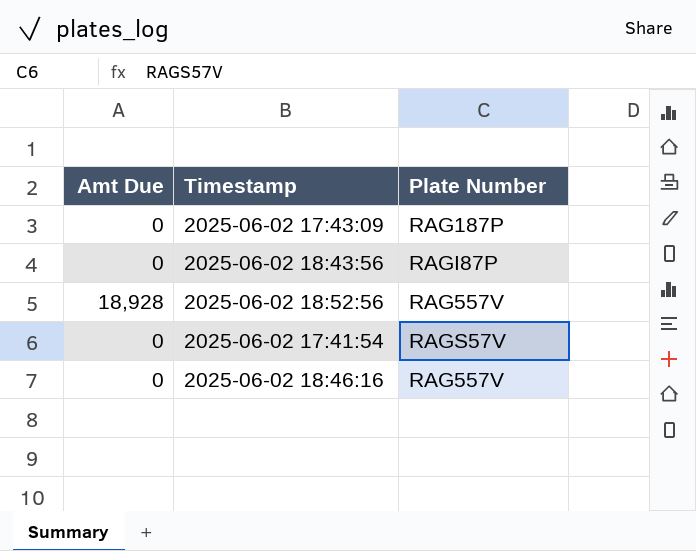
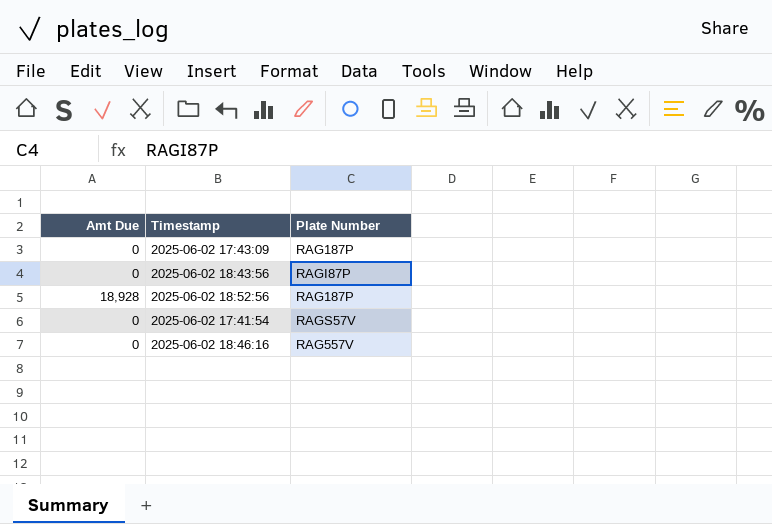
2025-06-02 18:52:56 | Plate Number: RAG557V -> RAG187P

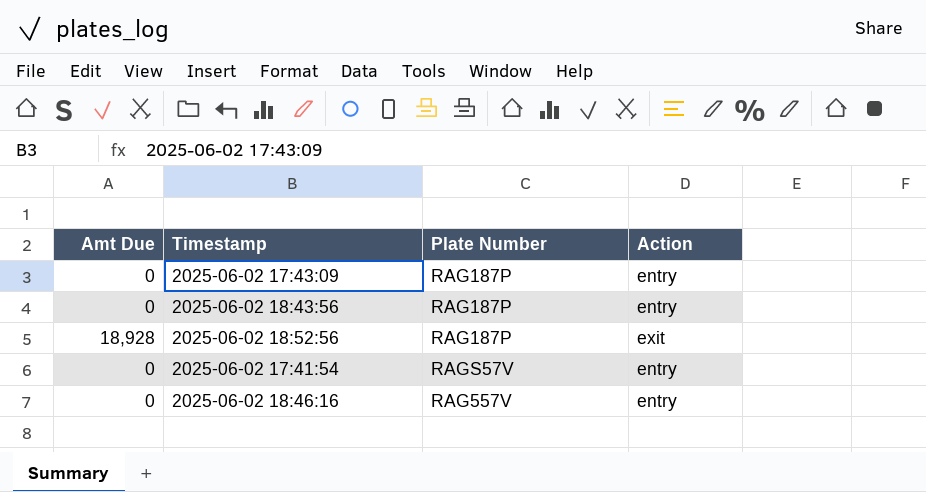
column Action | position: none -> 4
2025-06-02 18:43:56 | Plate Number: RAGI87P -> RAG187P

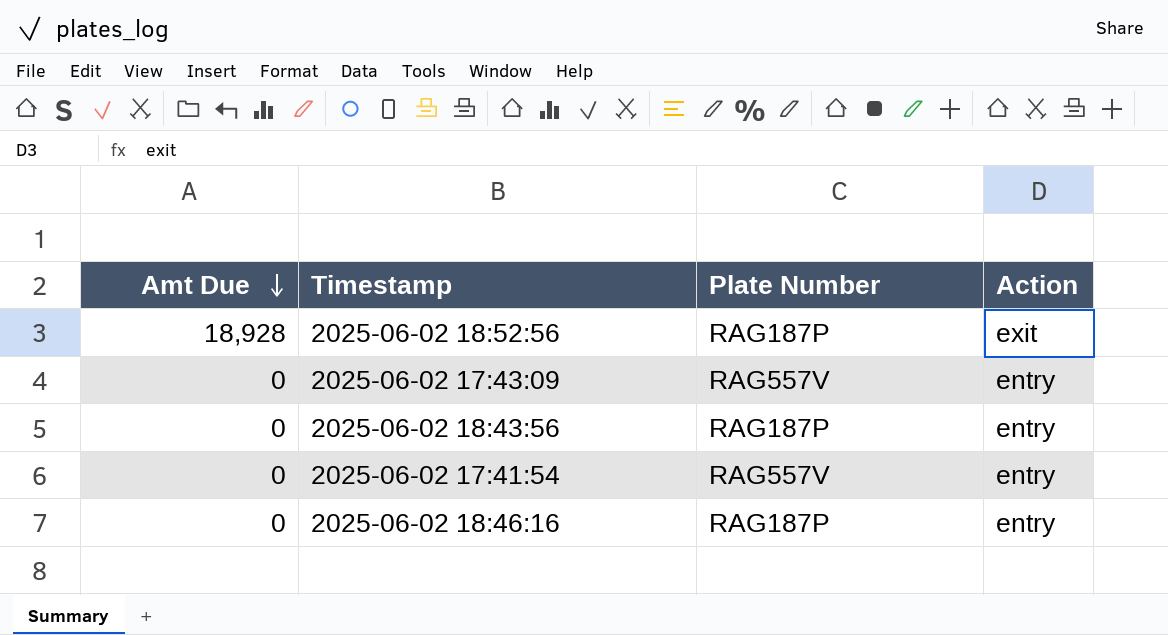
row order: none -> Amt Due descending
2025-06-02 17:43:09 | Plate Number: RAG187P -> RAG557V
2025-06-02 17:41:54 | Plate Number: RAGS57V -> RAG557V
2025-06-02 18:46:16 | Plate Number: RAG557V -> RAG187P

